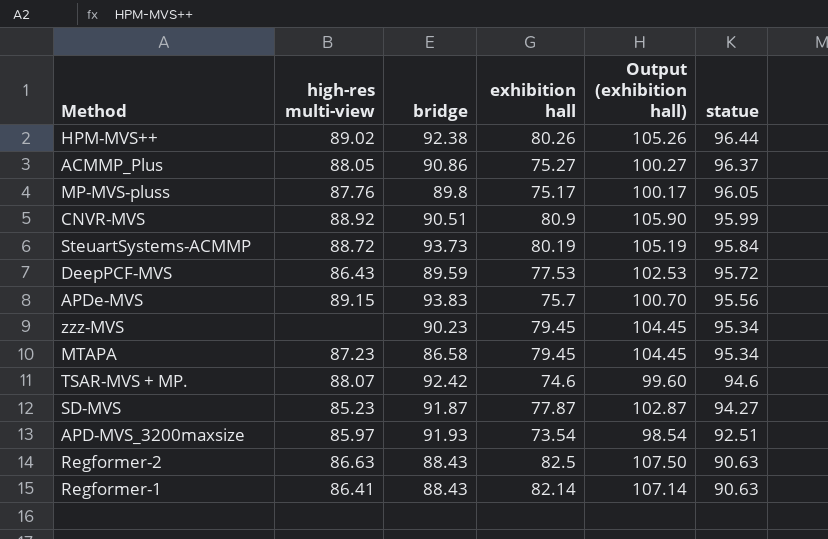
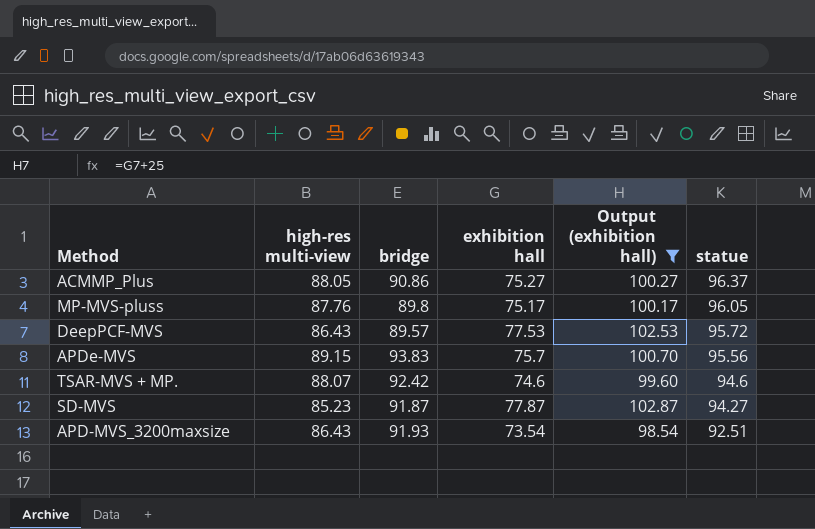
filter: none -> Output (exhibition hall) <= 102.87
DeepPCF-MVS | bridge: 89.59 -> 89.57
APD-MVS_3200maxsize | high-res multi-view: 85.97 -> 86.43

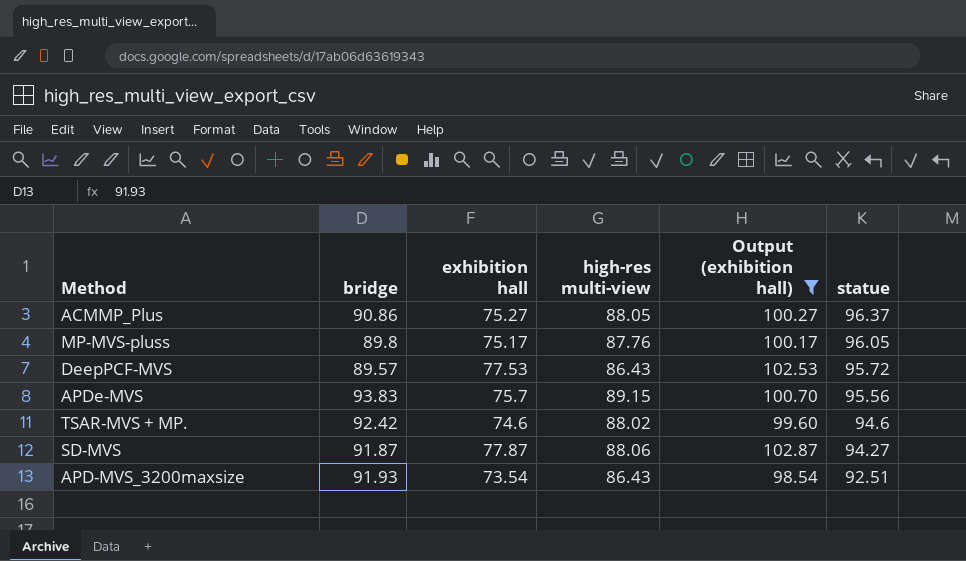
column high-res multi-view | position: 2 -> 4
TSAR-MVS + MP. | high-res multi-view: 88.07 -> 88.02
SD-MVS | high-res multi-view: 85.23 -> 88.06

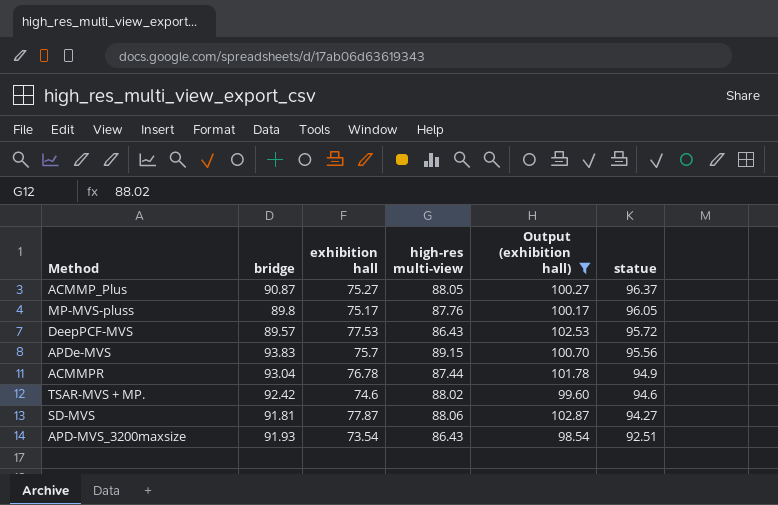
ACMMP_Plus | bridge: 90.86 -> 90.87
row ACMMPR: none -> 93.04 | 76.78 | 87.44 | 101.78 | 94.9
SD-MVS | bridge: 91.87 -> 91.81

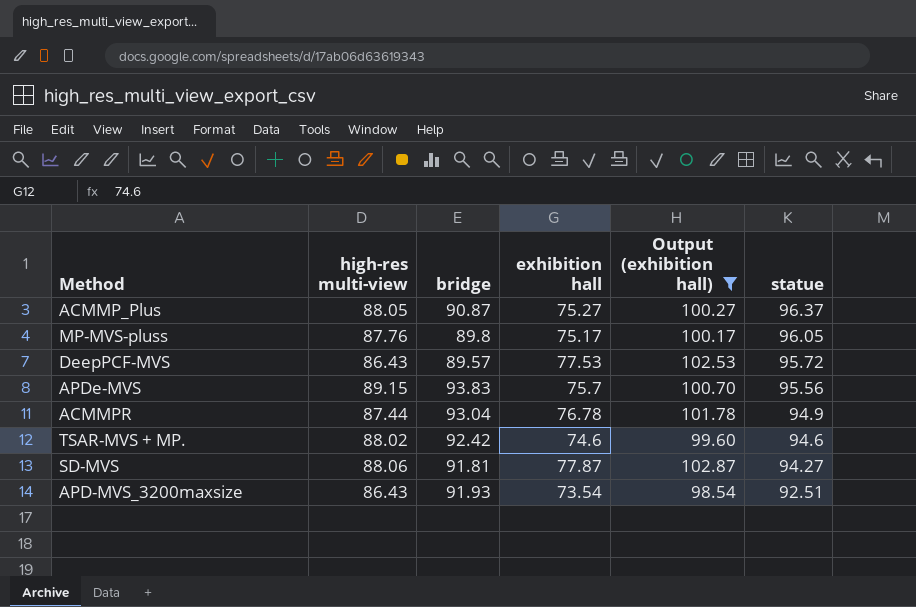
column high-res multi-view | position: 4 -> 2

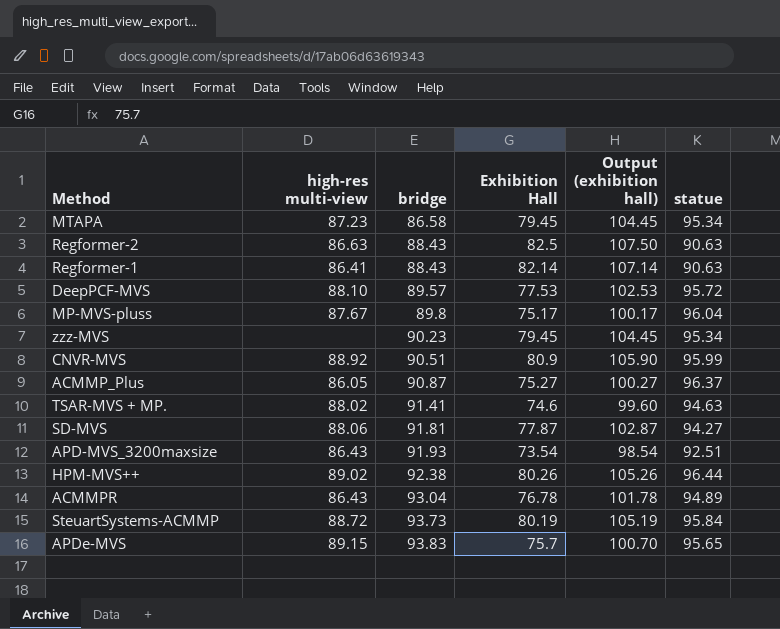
filter: Output (exhibition hall) <= 102.87 -> none
row order: statue descending -> bridge ascending
column name: exhibition hall -> Exhibition Hall
DeepPCF-MVS | high-res multi-view: 86.43 -> 88.10
MP-MVS-pluss | high-res multi-view: 87.76 -> 87.67
MP-MVS-pluss | statue: 96.05 -> 96.04
ACMMP_Plus | high-res multi-view: 88.05 -> 86.05
TSAR-MVS + MP. | bridge: 92.42 -> 91.41
TSAR-MVS + MP. | statue: 94.6 -> 94.63
ACMMPR | high-res multi-view: 87.44 -> 86.43
ACMMPR | statue: 94.9 -> 94.89
APDe-MVS | statue: 95.56 -> 95.65

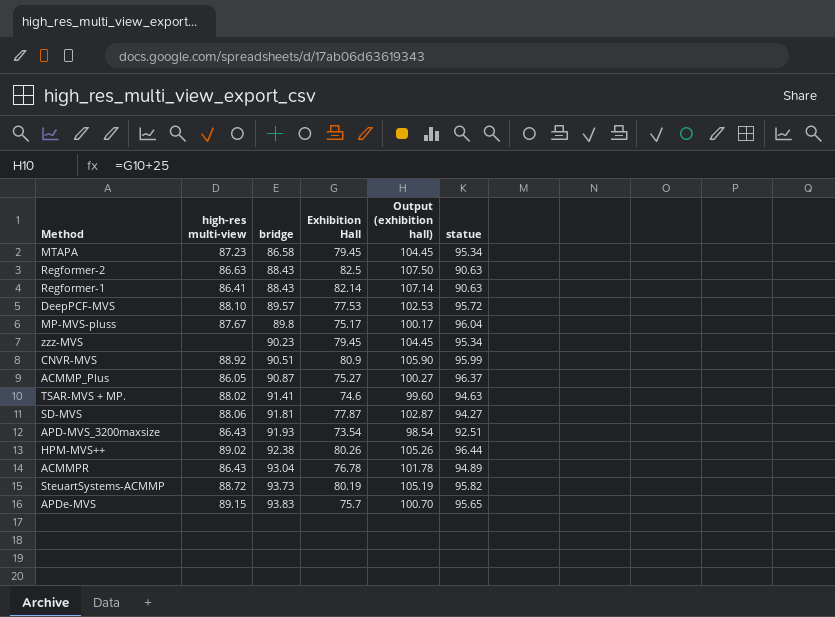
SteuartSystems-ACMMP | statue: 95.84 -> 95.82

